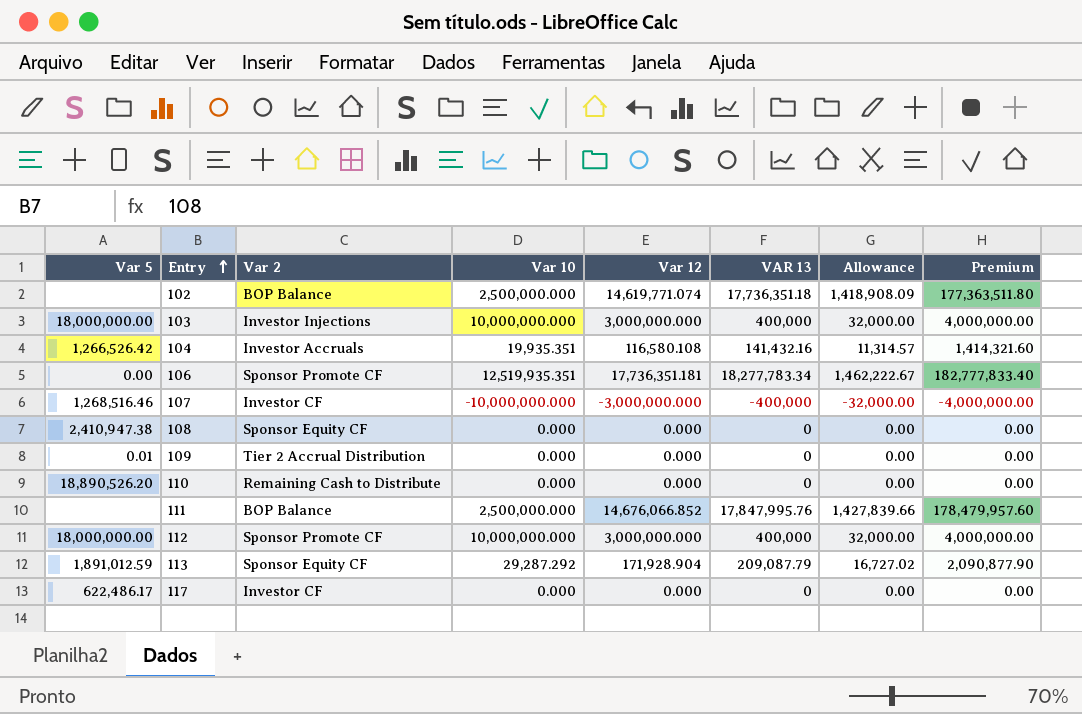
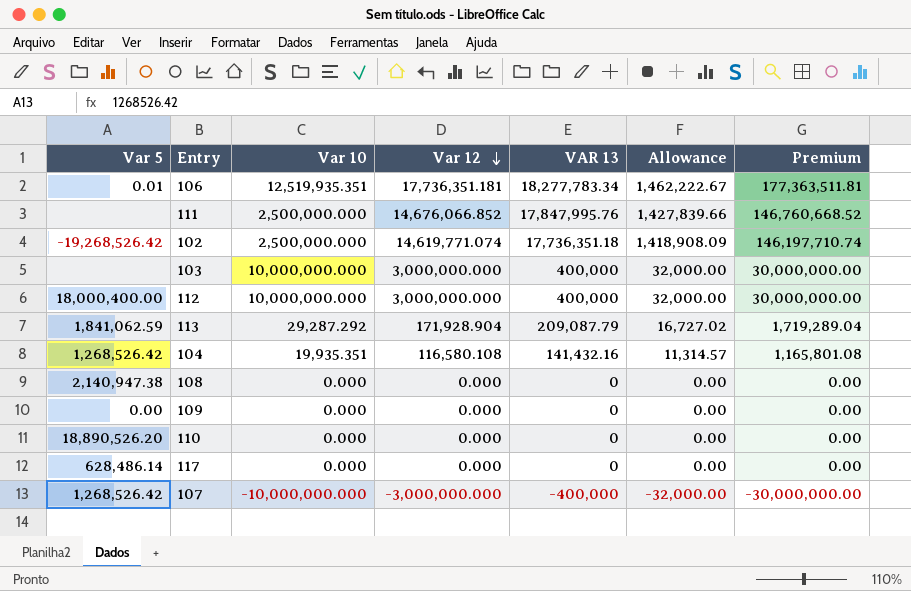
row order: Entry ascending -> Var 12 descending
column Var 2 | position: 3 -> none
column Premium | formula: [VAR 13] * 10 -> [Var 12] * 10
106 | Var 5: 0.00 -> 0.01
102 | Var 5: none -> -19,268,526.42
103 | Var 5: 18,000,000.00 -> none
112 | Var 5: 18,000,000.00 -> 18,000,400.00
113 | Var 5: 1,891,012.59 -> 1,841,062.59
104 | Var 5: 1,266,526.42 -> 1,268,526.42
108 | Var 5: 2,410,947.38 -> 2,140,947.38
109 | Var 5: 0.01 -> 0.00
117 | Var 5: 622,486.17 -> 628,486.14
107 | Var 5: 1,268,516.46 -> 1,268,526.42

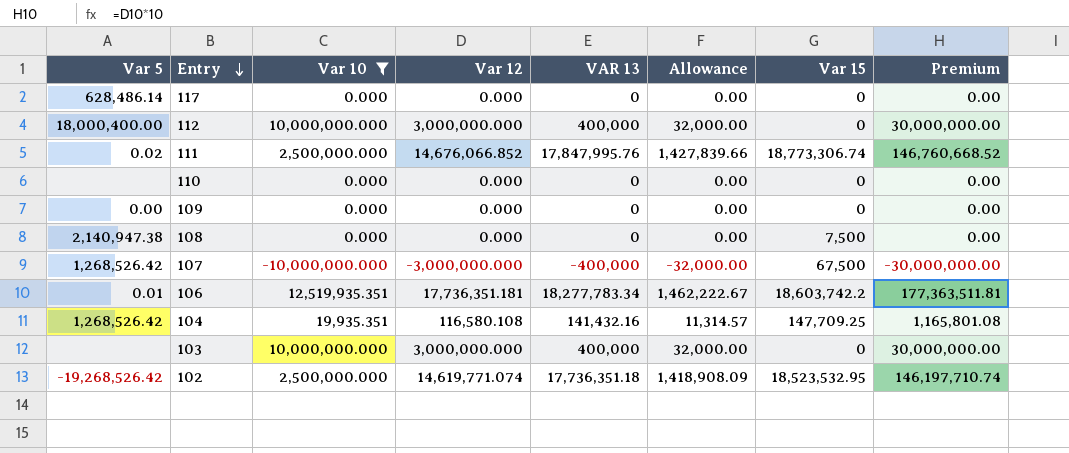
filter: none -> Var 10 != 29,287.292
row order: Var 12 descending -> Entry descending
column Var 15 | position: none -> 7
111 | Var 5: none -> 0.02
110 | Var 5: 18,890,526.20 -> none

